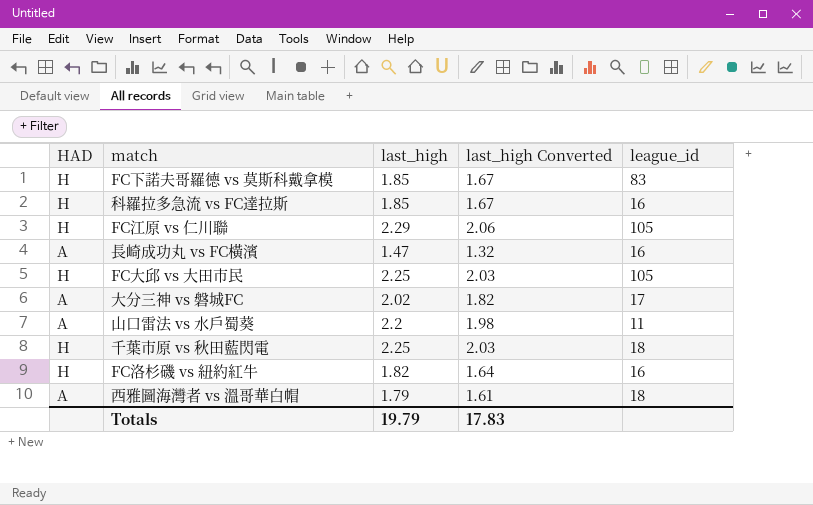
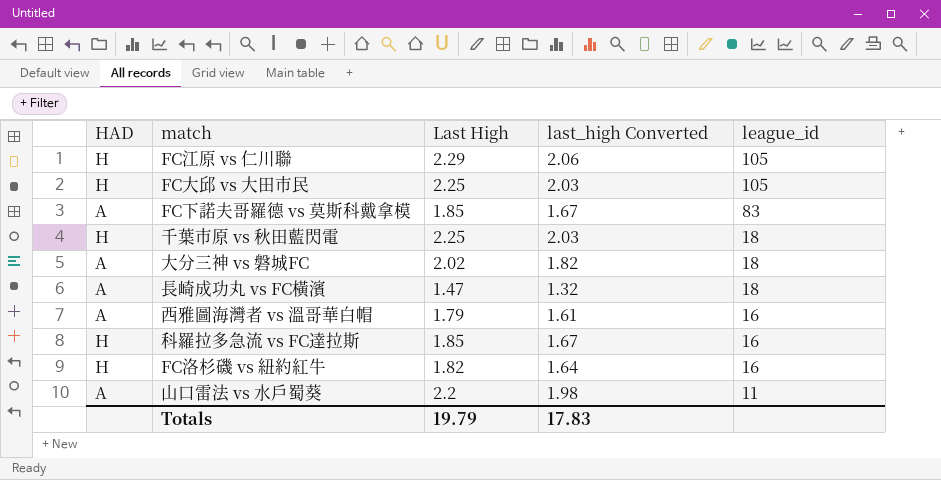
row order: none -> league_id descending
column name: last_high -> Last High
FC下諾夫哥羅德 vs 莫斯科戴拿模 | HAD: H -> A
大分三神 vs 磐城FC | league_id: 17 -> 18
長崎成功丸 vs FC橫濱 | league_id: 16 -> 18
西雅圖海灣者 vs 溫哥華白帽 | league_id: 18 -> 16

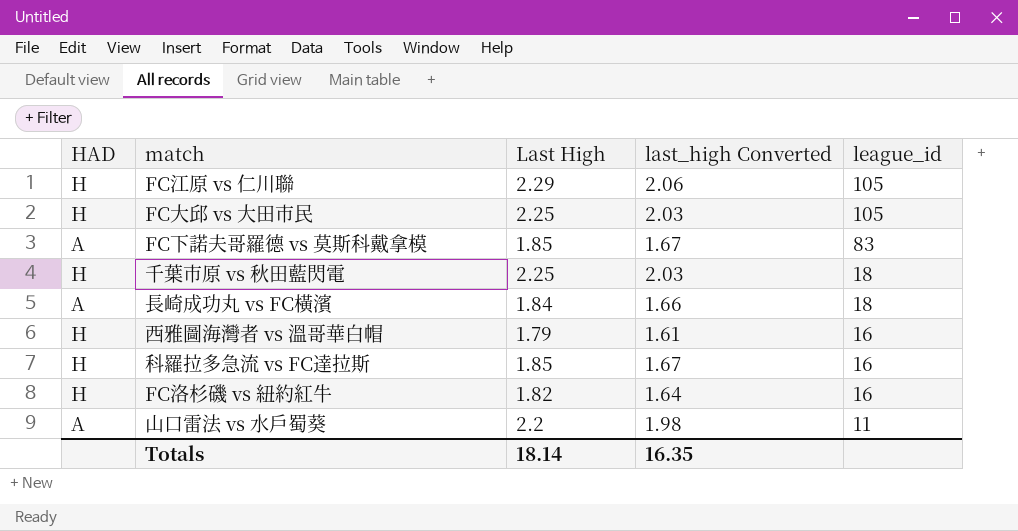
row 大分三神 vs 磐城FC: A | 2.02 | 1.82 | 18 -> none
長崎成功丸 vs FC橫濱 | Last High: 1.47 -> 1.84
長崎成功丸 vs FC橫濱 | last_high Converted: 1.32 -> 1.66
西雅圖海灣者 vs 溫哥華白帽 | HAD: A -> H
Totals | Last High: 19.79 -> 18.14
Totals | last_high Converted: 17.83 -> 16.35

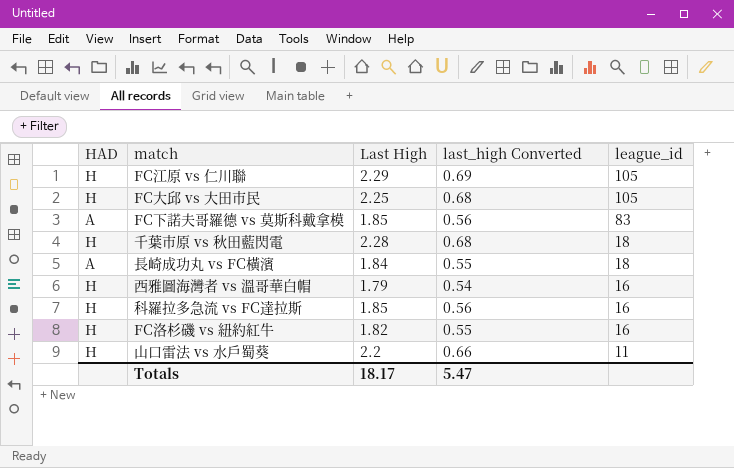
column last_high Converted | formula: [Last High] * 0.9 -> [Last High] * 0.3
千葉市原 vs 秋田藍閃電 | Last High: 2.25 -> 2.28
山口雷法 vs 水戶蜀葵 | HAD: A -> H
Totals | Last High: 18.14 -> 18.17
Totals | last_high Converted: 16.35 -> 5.47

